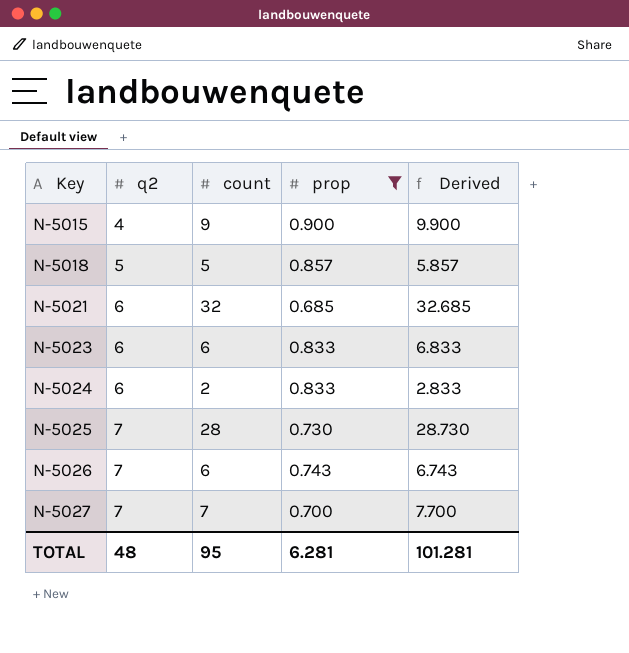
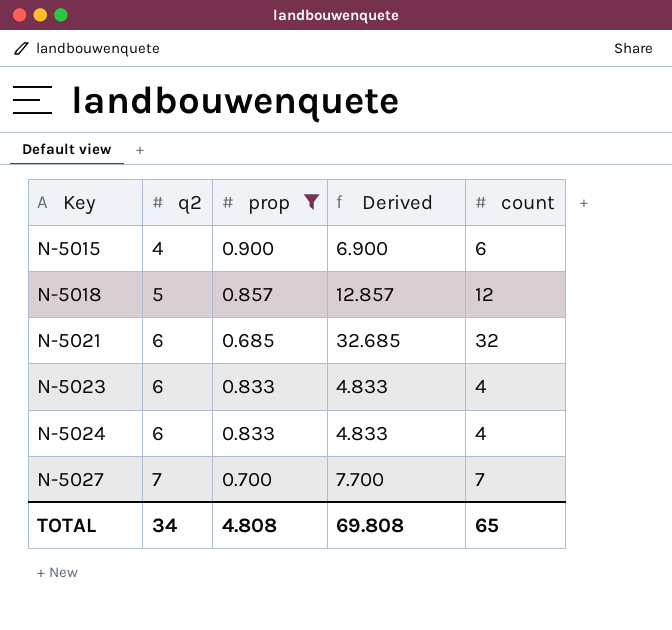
column count | position: 3 -> 5
row N-5025: 7 | 28 | 0.730 | 28.730 -> none
row N-5026: 7 | 6 | 0.743 | 6.743 -> none
N-5015 | Derived: 9.900 -> 6.900
N-5015 | count: 9 -> 6
N-5018 | Derived: 5.857 -> 12.857
N-5018 | count: 5 -> 12
N-5023 | Derived: 6.833 -> 4.833
N-5023 | count: 6 -> 4
N-5024 | Derived: 2.833 -> 4.833
N-5024 | count: 2 -> 4
TOTAL | q2: 48 -> 34
TOTAL | prop: 6.281 -> 4.808
TOTAL | Derived: 101.281 -> 69.808
TOTAL | count: 95 -> 65

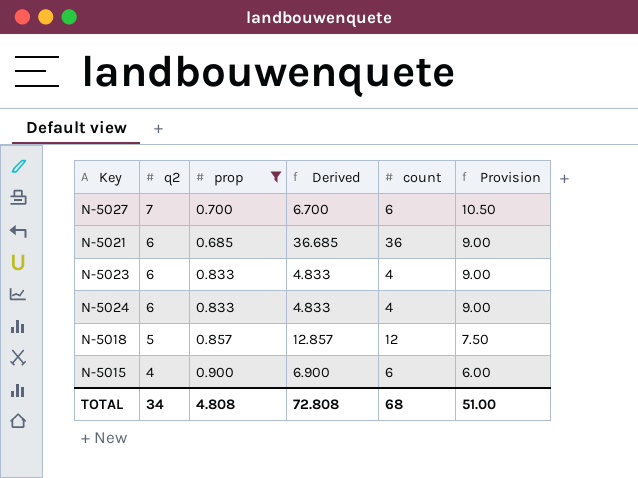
row order: Key ascending -> q2 descending
column Provision | formula: none -> [q2] * 1.5
N-5027 | Derived: 7.700 -> 6.700
N-5027 | count: 7 -> 6
N-5021 | Derived: 32.685 -> 36.685
N-5021 | count: 32 -> 36
TOTAL | Derived: 69.808 -> 72.808
TOTAL | count: 65 -> 68

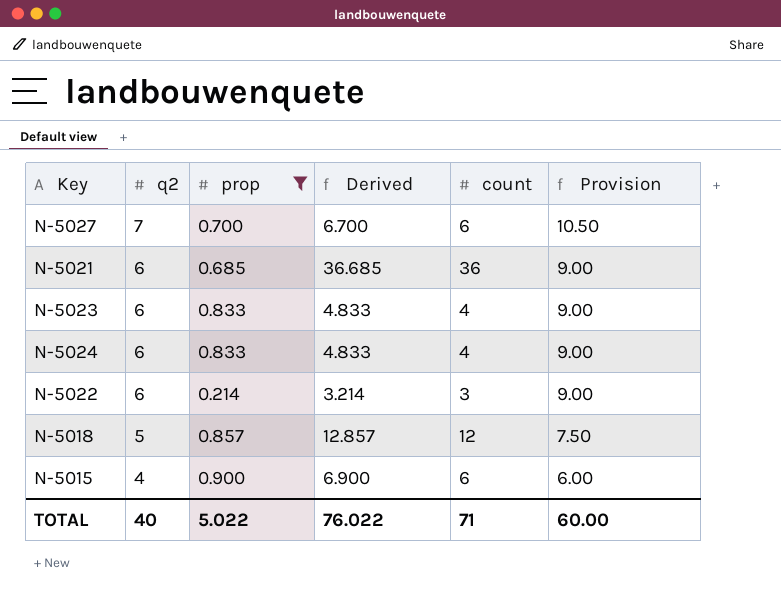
row N-5022: none -> 6 | 0.214 | 3.214 | 3 | 9.00
TOTAL | q2: 34 -> 40
TOTAL | prop: 4.808 -> 5.022
TOTAL | Derived: 72.808 -> 76.022
TOTAL | count: 68 -> 71
TOTAL | Provision: 51.00 -> 60.00

